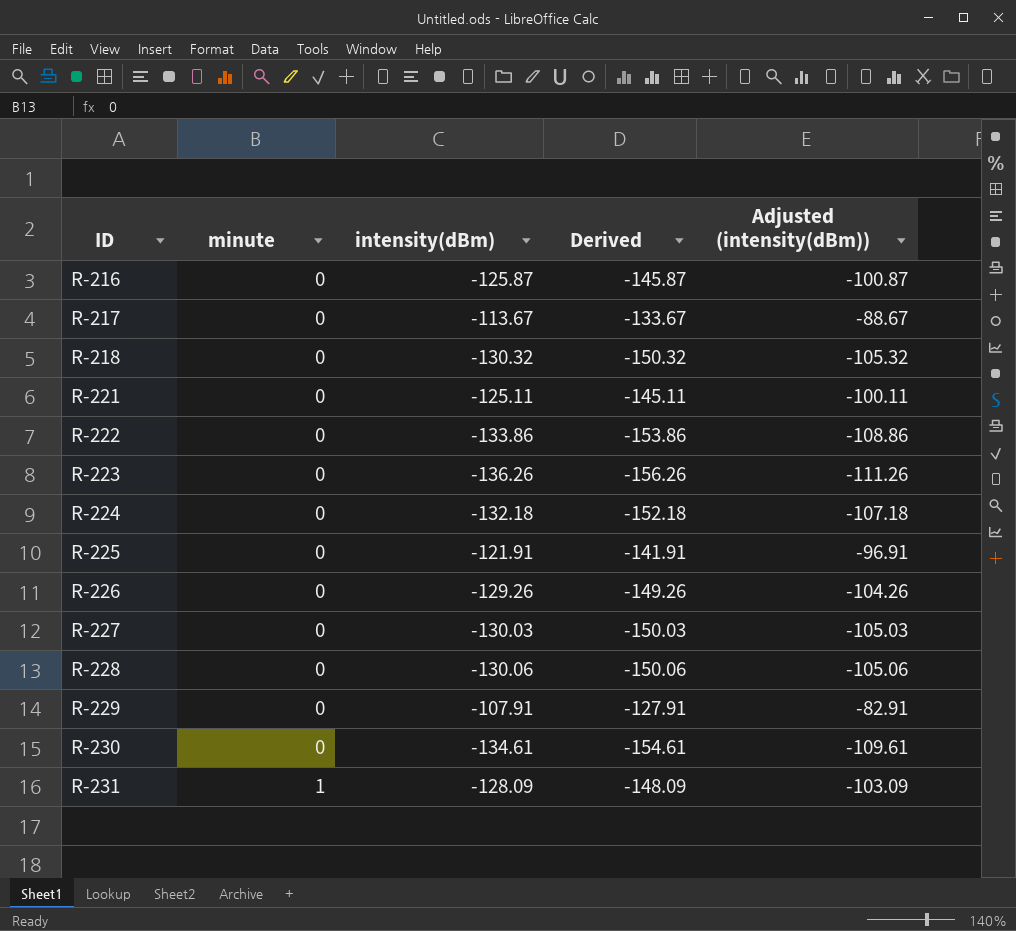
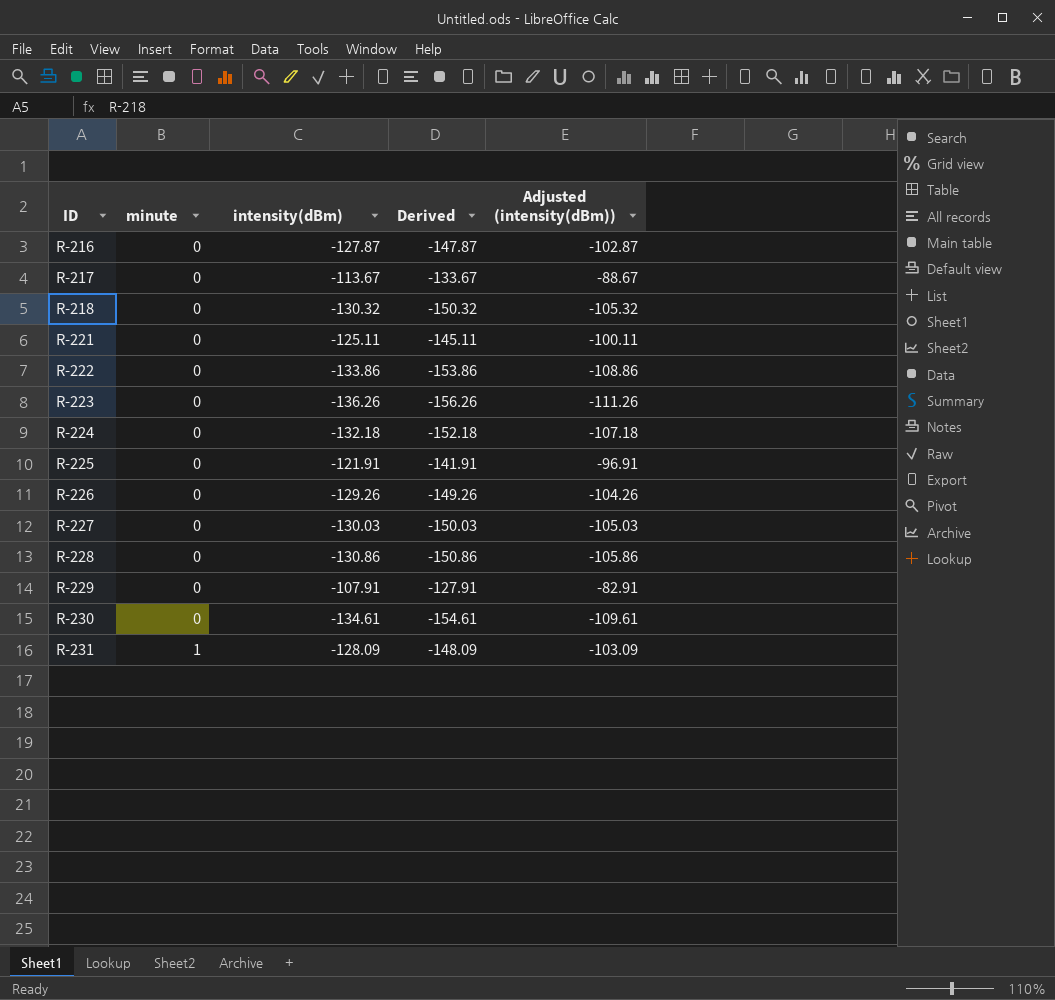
R-216 | intensity(dBm): -125.87 -> -127.87
R-216 | Derived: -145.87 -> -147.87
R-216 | Adjusted (intensity(dBm)): -100.87 -> -102.87
R-228 | intensity(dBm): -130.06 -> -130.86
R-228 | Derived: -150.06 -> -150.86
R-228 | Adjusted (intensity(dBm)): -105.06 -> -105.86

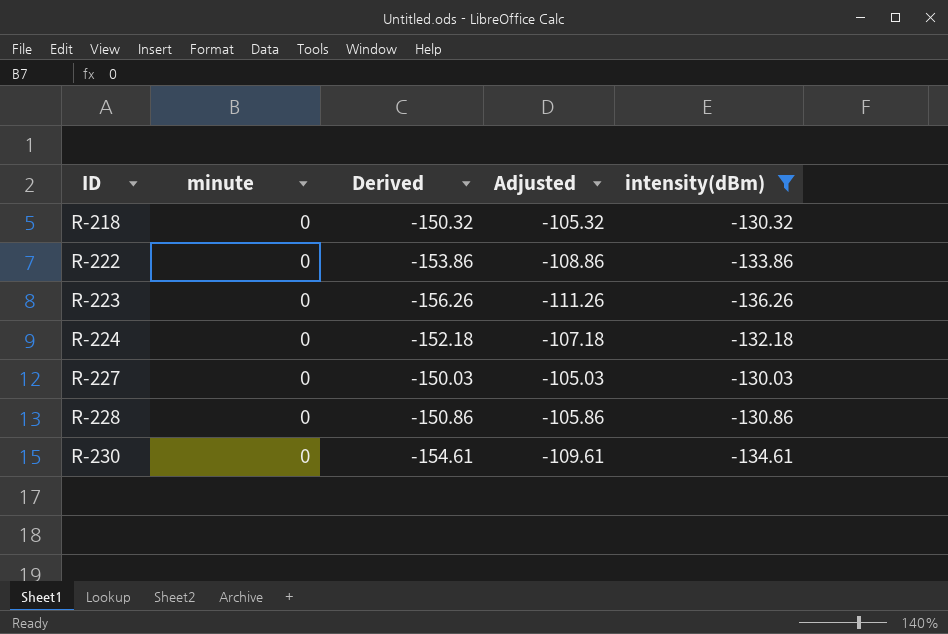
filter: none -> intensity(dBm) <= -130.03
column name: Adjusted (intensity(dBm)) -> Adjusted
column intensity(dBm) | position: 3 -> 5

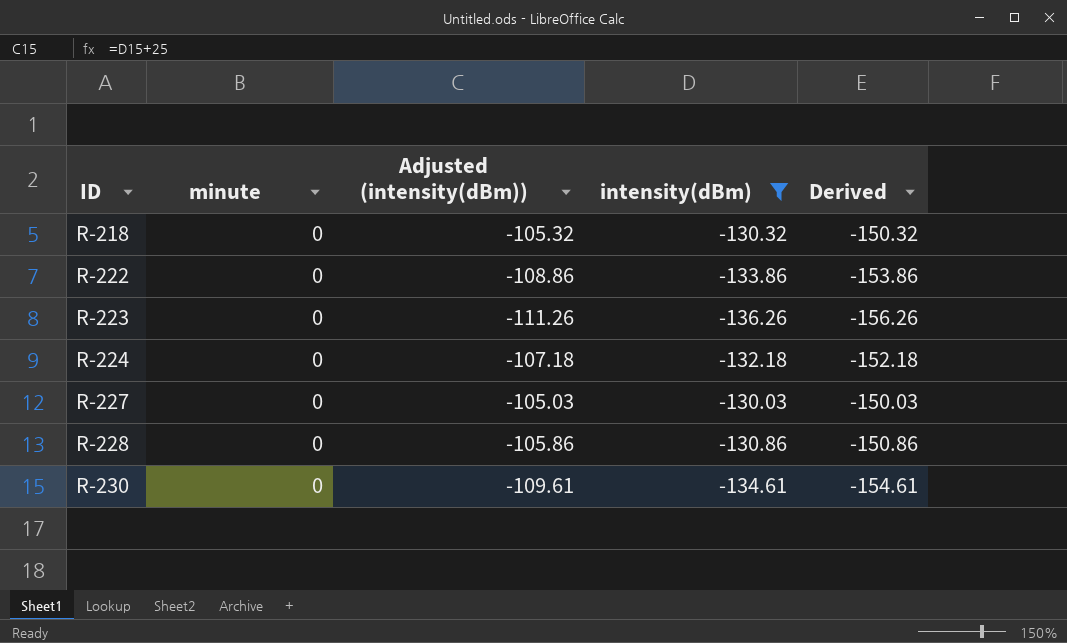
column name: Adjusted -> Adjusted (intensity(dBm))
column Derived | position: 3 -> 5

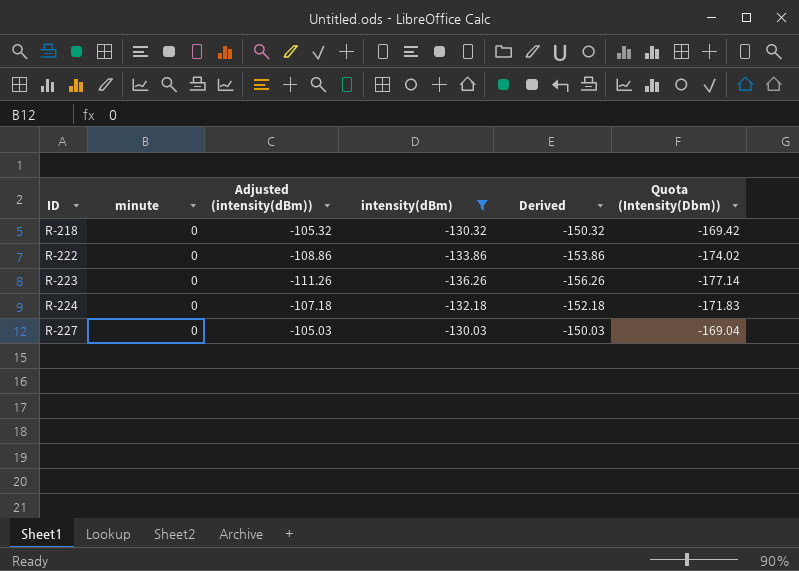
column Quota (Intensity(Dbm)) | formula: none -> [intensity(dBm)] * 1.3
row R-228: 0 | -105.86 | -130.86 | -150.86 -> none
row R-230: 0 | -109.61 | -134.61 | -154.61 -> none

